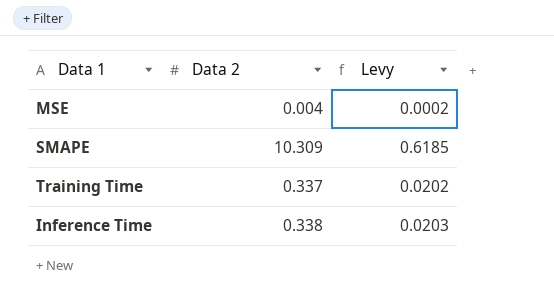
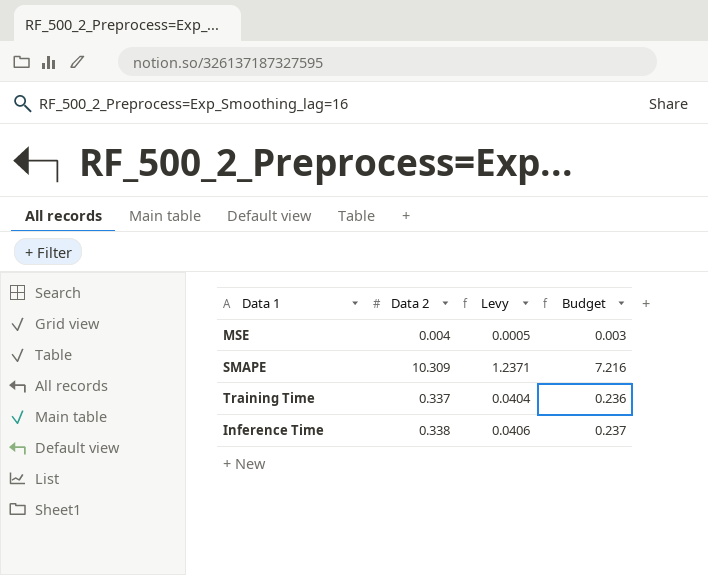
column Levy | formula: [Data 2] * 0.06 -> [Data 2] * 0.12
column Budget | formula: none -> [Data 2] * 0.7

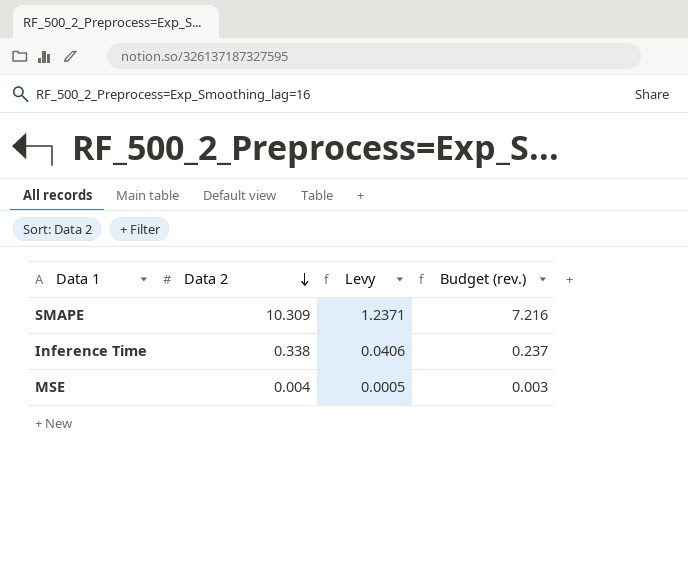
row order: none -> Data 2 descending
column name: Budget -> Budget (rev.)
row Training Time: 0.337 | 0.0404 | 0.236 -> none

